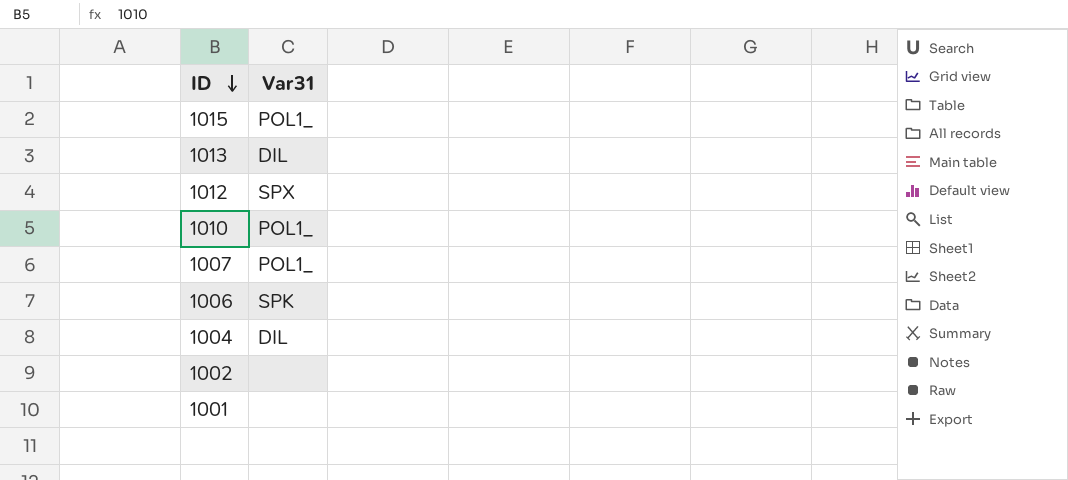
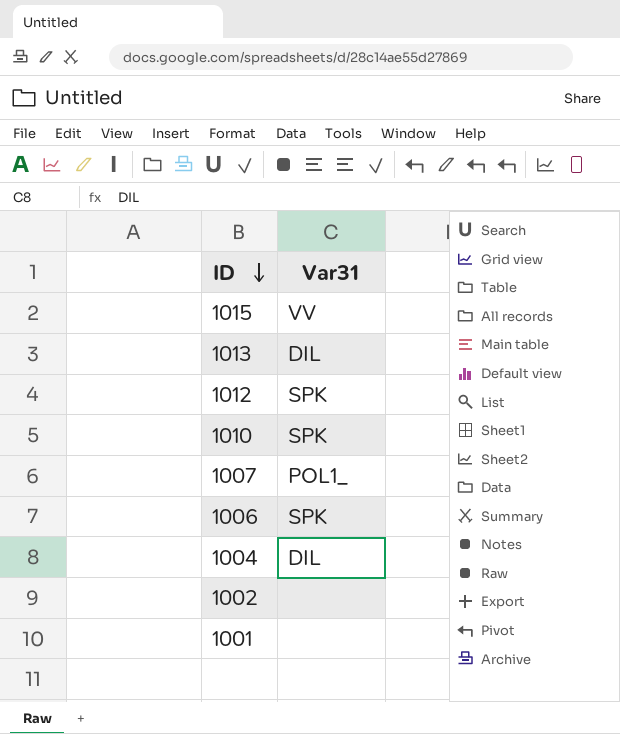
1015 | Var31: POL1_ -> VV
1012 | Var31: SPX -> SPK
1010 | Var31: POL1_ -> SPK

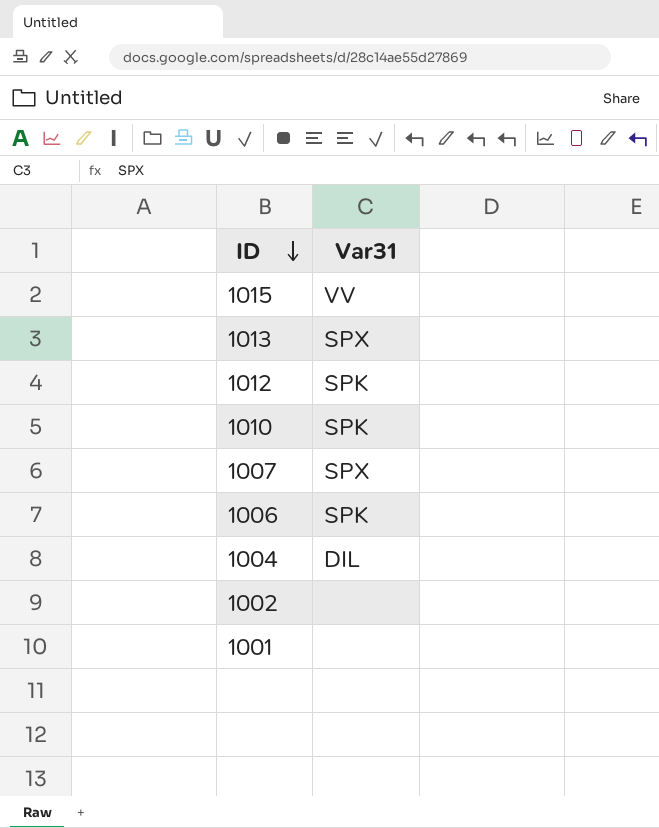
1013 | Var31: DIL -> SPX
1007 | Var31: POL1_ -> SPX

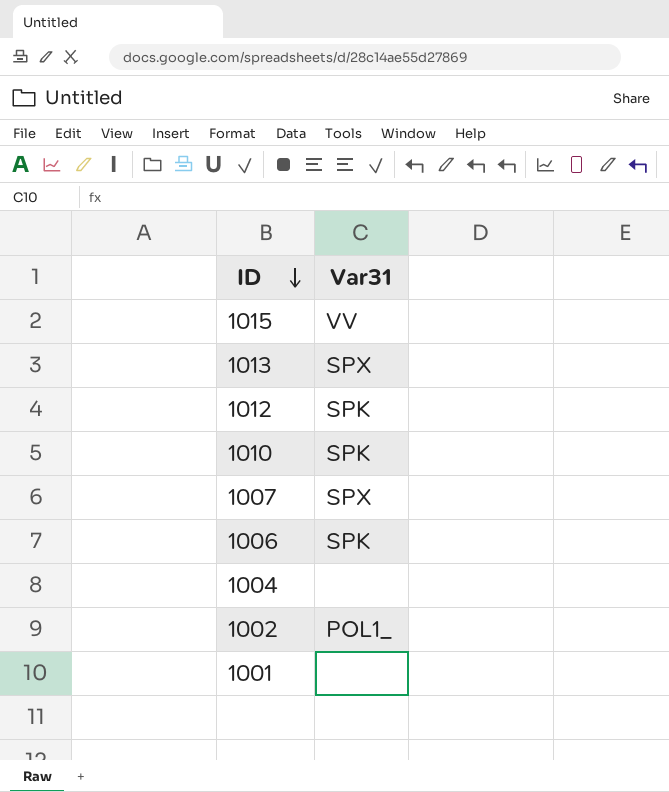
1004 | Var31: DIL -> none
1002 | Var31: none -> POL1_

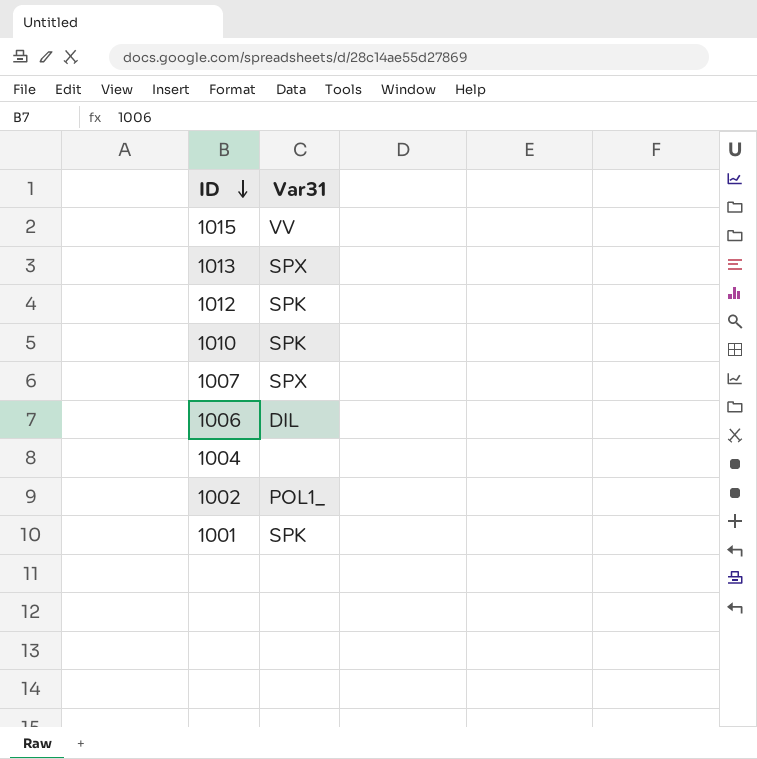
1006 | Var31: SPK -> DIL
1001 | Var31: none -> SPK

